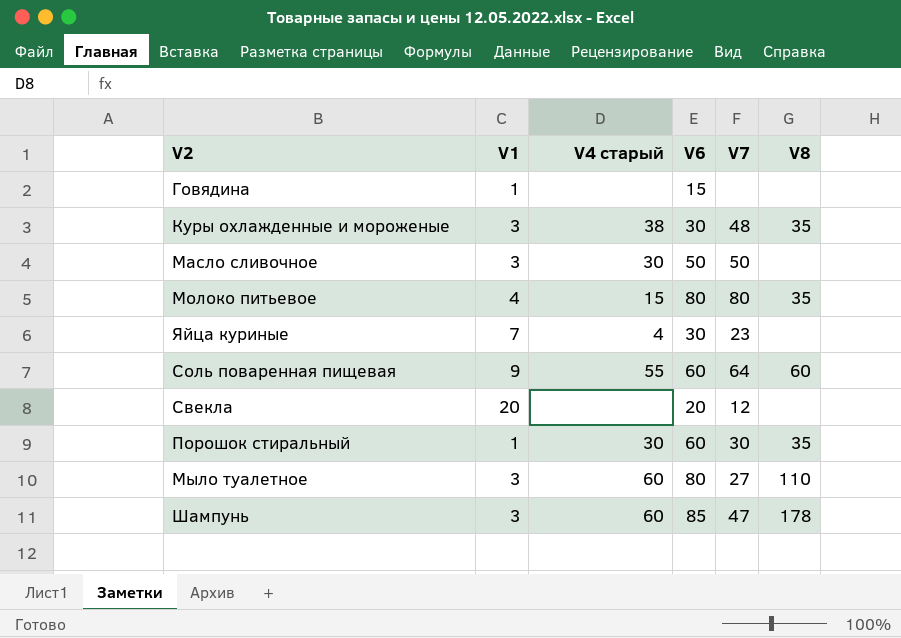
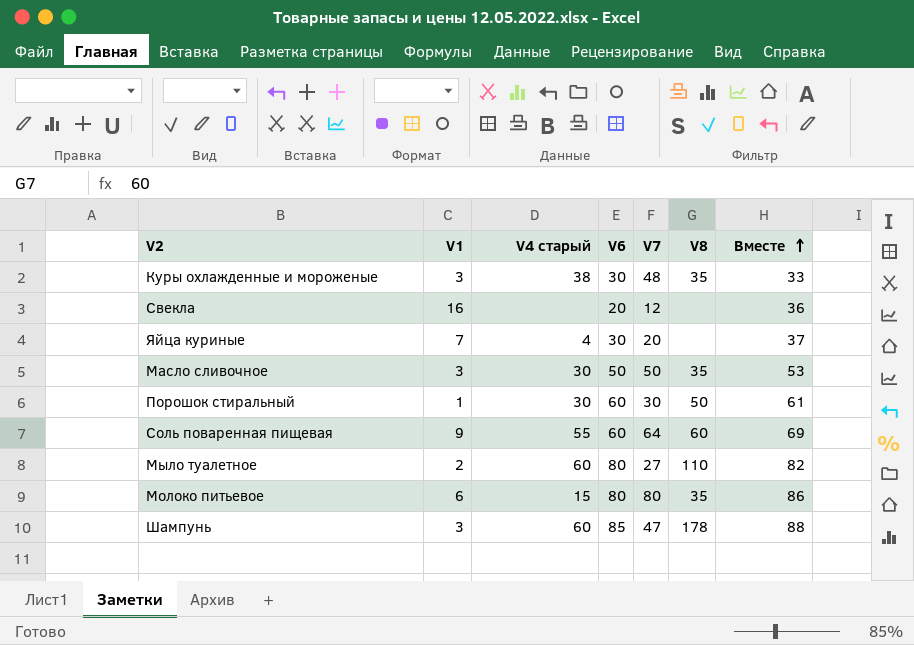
row order: none -> Вместе ascending
column Вместе | formula: none -> [V1] + [V6]
row Говядина: 1 | none | 15 | none | none -> none
Свекла | V1: 20 -> 16
Яйца куриные | V7: 23 -> 20
Масло сливочное | V8: none -> 35
Порошок стиральный | V8: 35 -> 50
Мыло туалетное | V1: 3 -> 2
Молоко питьевое | V1: 4 -> 6

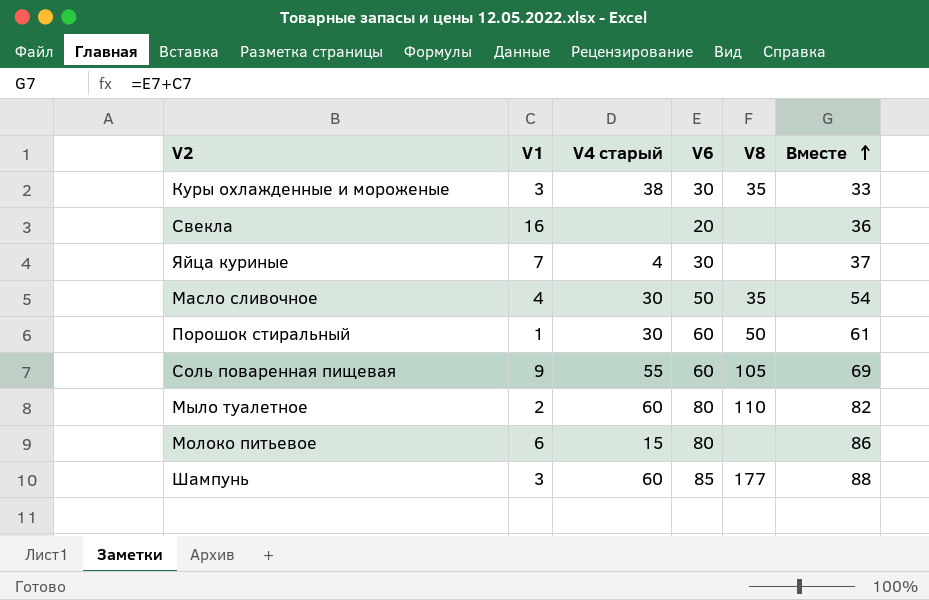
column V7 | position: 5 -> none
Масло сливочное | V1: 3 -> 4
Масло сливочное | Вместе: 53 -> 54
Соль поваренная пищевая | V8: 60 -> 105
Молоко питьевое | V8: 35 -> none
Шампунь | V8: 178 -> 177

